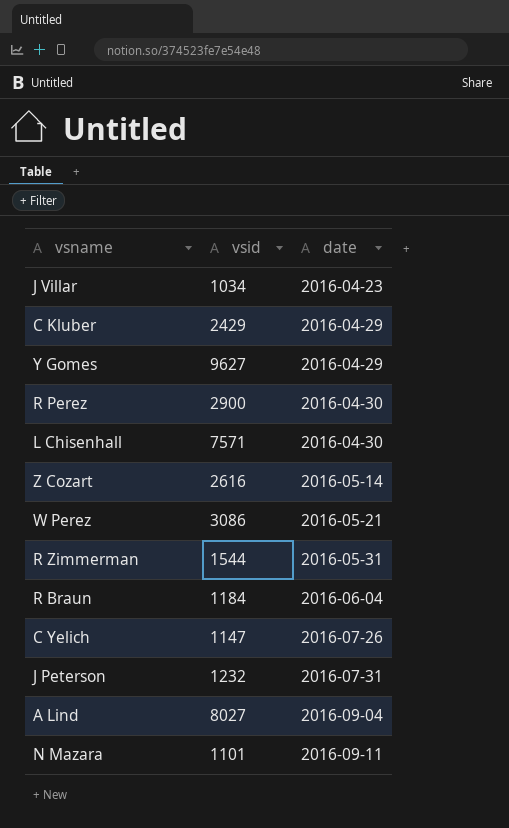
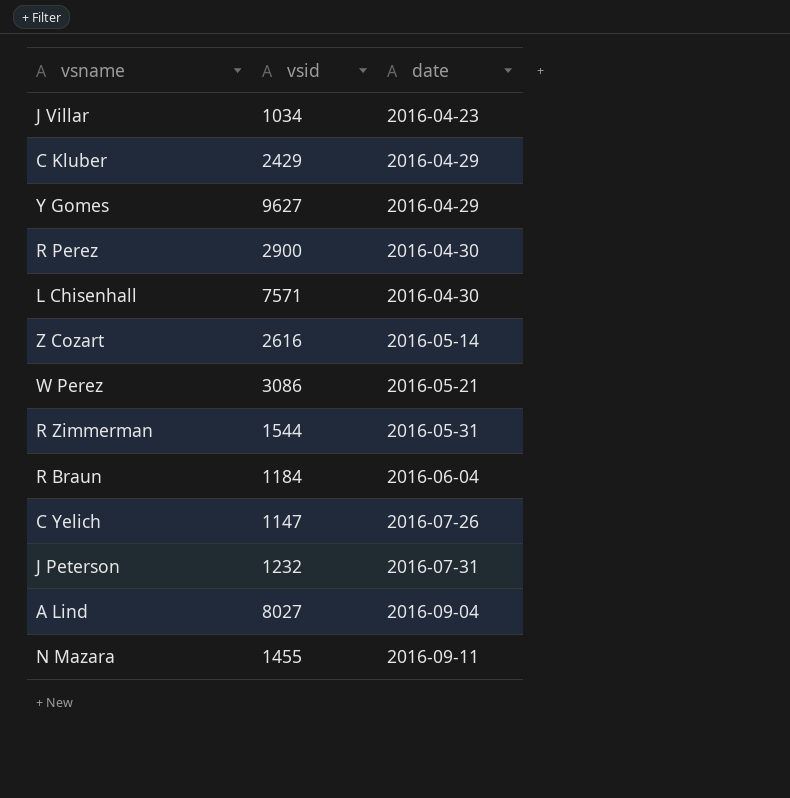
N Mazara | vsid: 1101 -> 1455

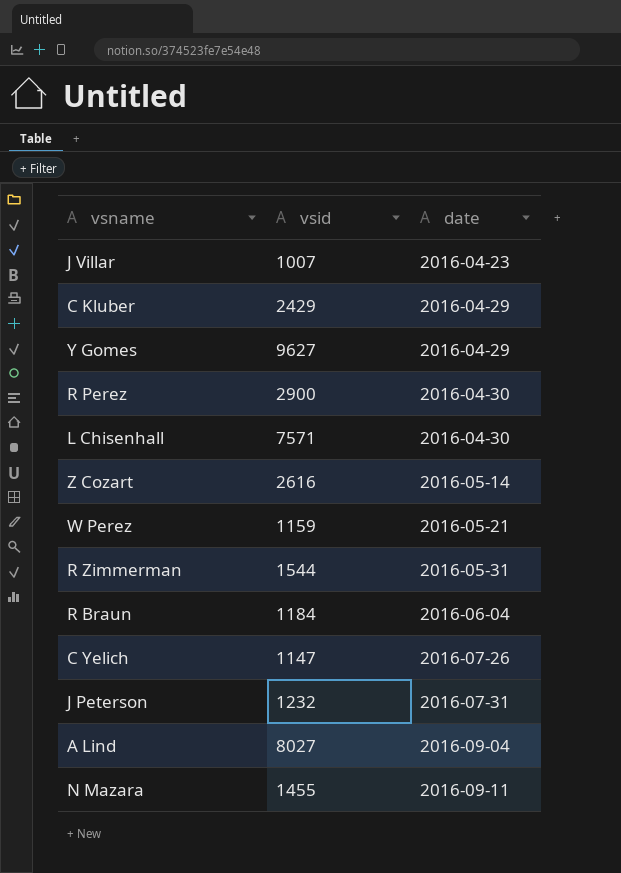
J Villar | vsid: 1034 -> 1007
W Perez | vsid: 3086 -> 1159

